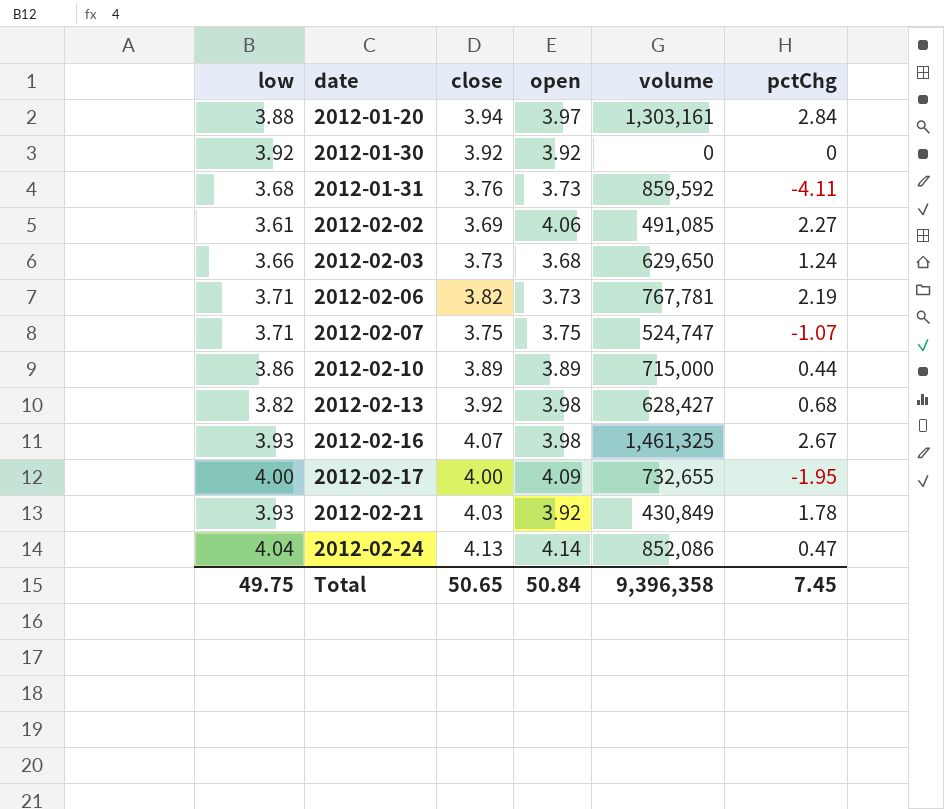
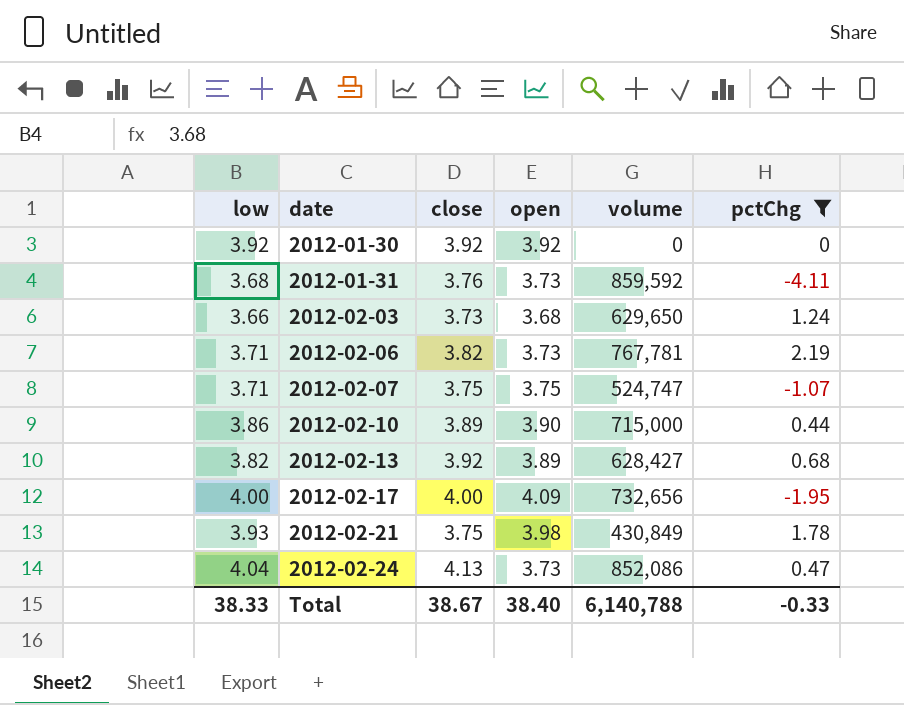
filter: none -> pctChg <= 2.19
2012-02-10 | open: 3.89 -> 3.90
2012-02-13 | open: 3.98 -> 3.89
2012-02-17 | volume: 732,655 -> 732,656
2012-02-21 | close: 4.03 -> 3.75
2012-02-21 | open: 3.92 -> 3.98
2012-02-24 | open: 4.14 -> 3.73
Total | low: 49.75 -> 38.33
Total | close: 50.65 -> 38.67
Total | open: 50.84 -> 38.40
Total | volume: 9,396,358 -> 6,140,788
Total | pctChg: 7.45 -> -0.33

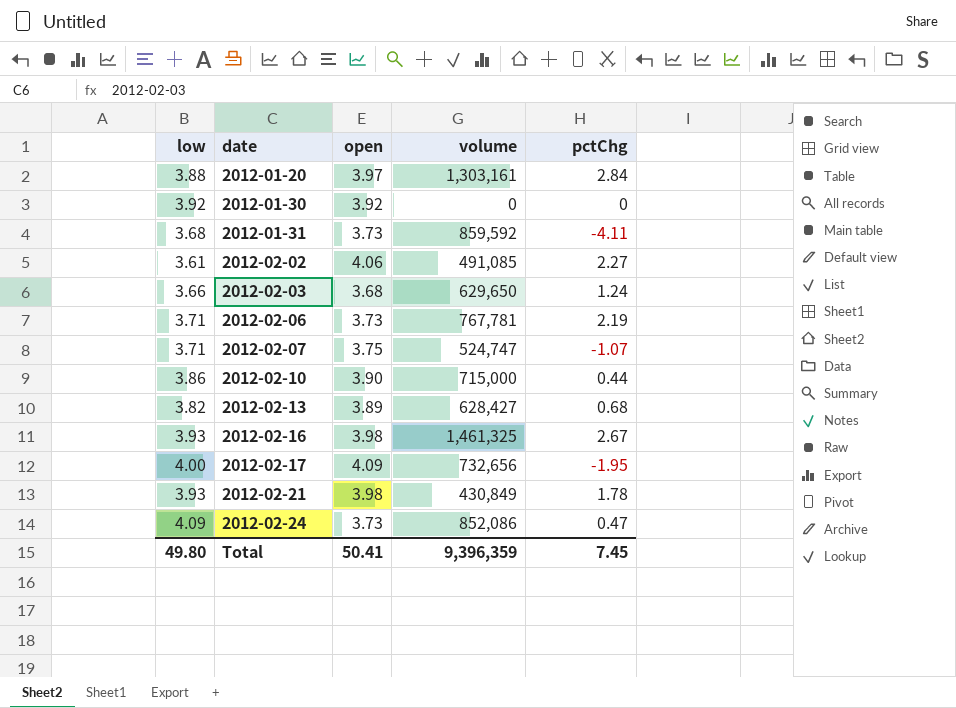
filter: pctChg <= 2.19 -> none
column close | position: 3 -> none
2012-02-24 | low: 4.04 -> 4.09
Total | low: 38.33 -> 49.80
Total | open: 38.40 -> 50.41
Total | volume: 6,140,788 -> 9,396,359
Total | pctChg: -0.33 -> 7.45

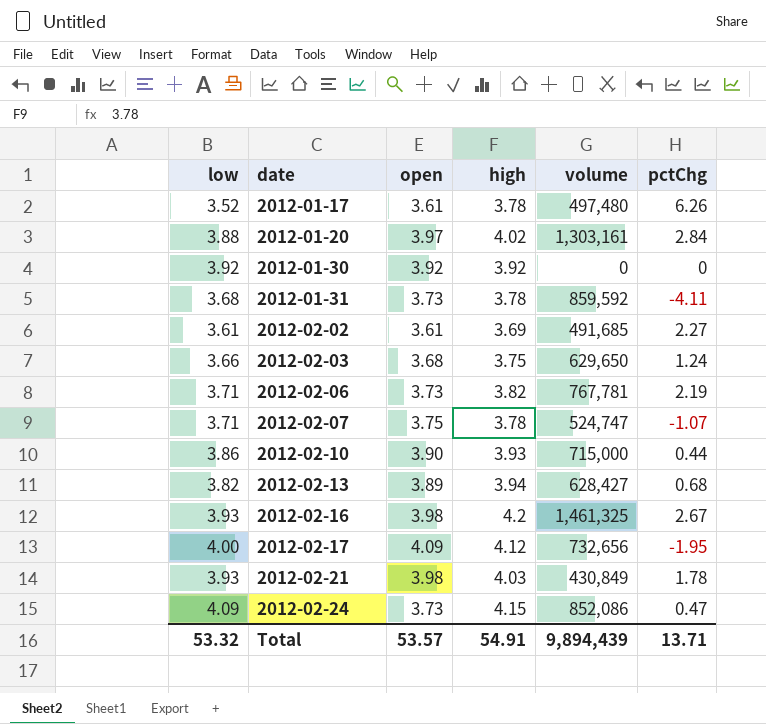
column high | position: none -> 4
row 2012-01-17: none -> 3.52 | 3.61 | 3.78 | 497,480 | 6.26
2012-02-02 | open: 4.06 -> 3.61
2012-02-02 | volume: 491,085 -> 491,685
Total | low: 49.80 -> 53.32
Total | open: 50.41 -> 53.57
Total | volume: 9,396,359 -> 9,894,439
Total | pctChg: 7.45 -> 13.71

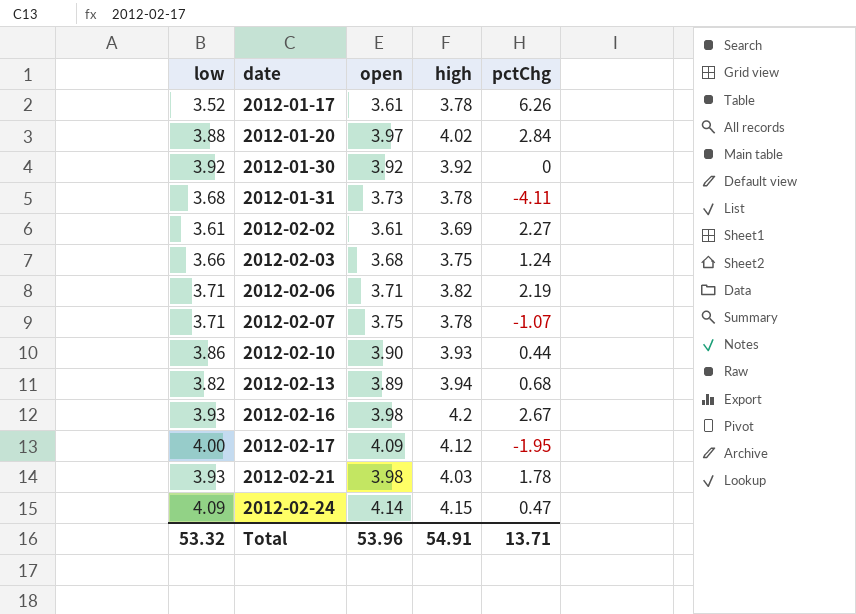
column volume | position: 5 -> none
2012-02-06 | open: 3.73 -> 3.71
2012-02-24 | open: 3.73 -> 4.14
Total | open: 53.57 -> 53.96

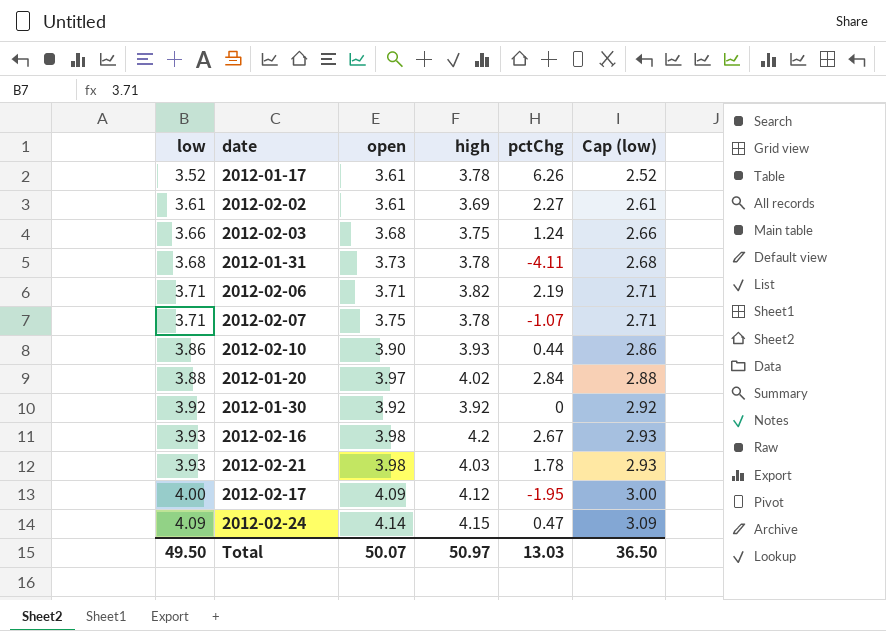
row order: date ascending -> low ascending
column Cap (low) | formula: none -> [low] - 1
row 2012-02-13: 3.82 | 3.89 | 3.94 | 0.68 -> none
Total | low: 53.32 -> 49.50
Total | open: 53.96 -> 50.07
Total | high: 54.91 -> 50.97
Total | pctChg: 13.71 -> 13.03

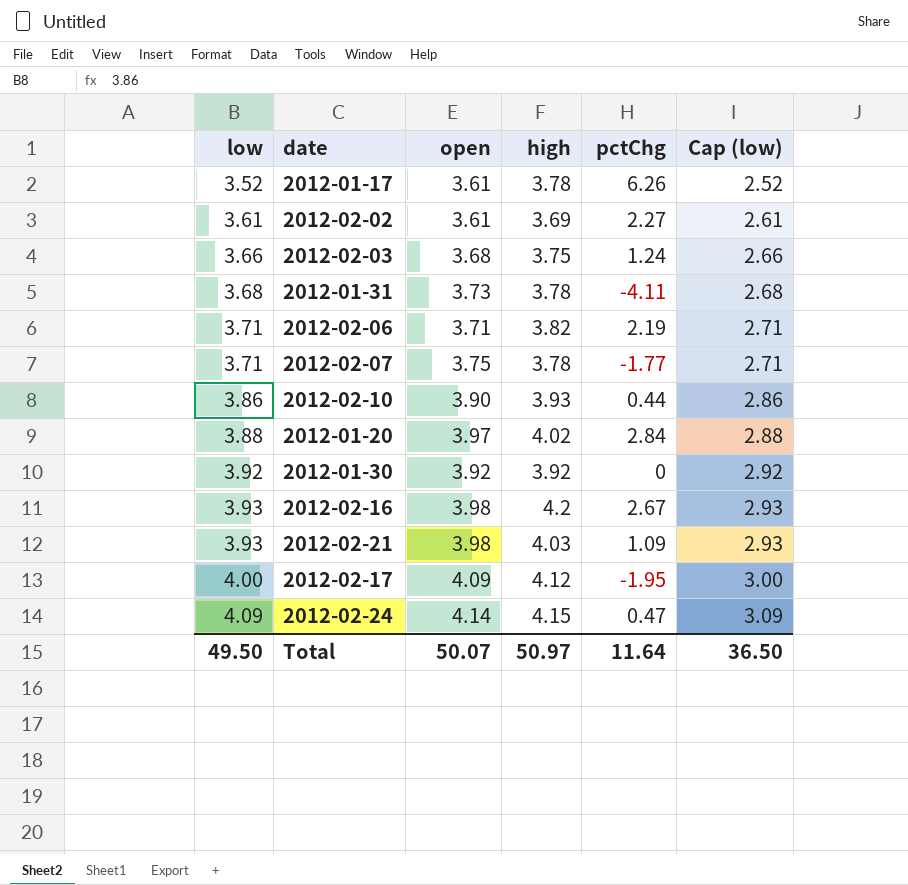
2012-02-07 | pctChg: -1.07 -> -1.77
2012-02-21 | pctChg: 1.78 -> 1.09
Total | pctChg: 13.03 -> 11.64

